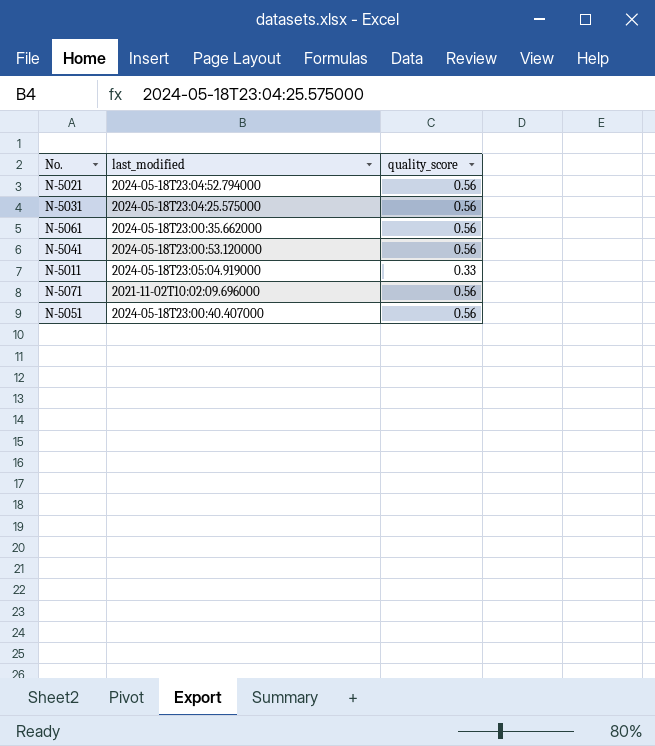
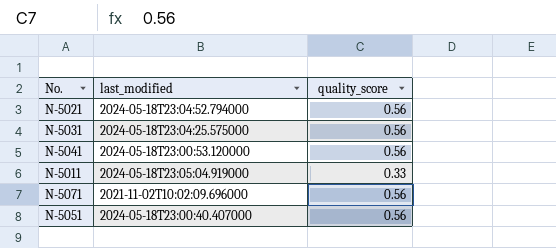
row N-5061: 2024-05-18T23:00:35.662000 | 0.56 -> none

